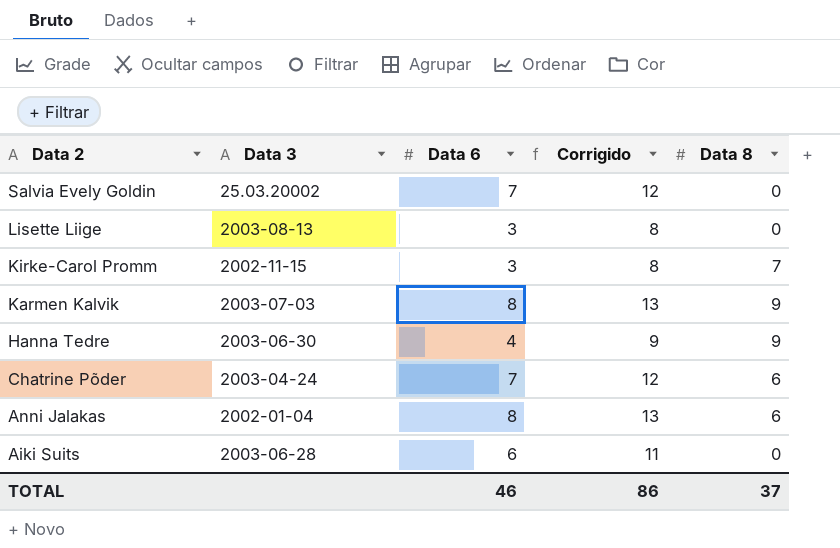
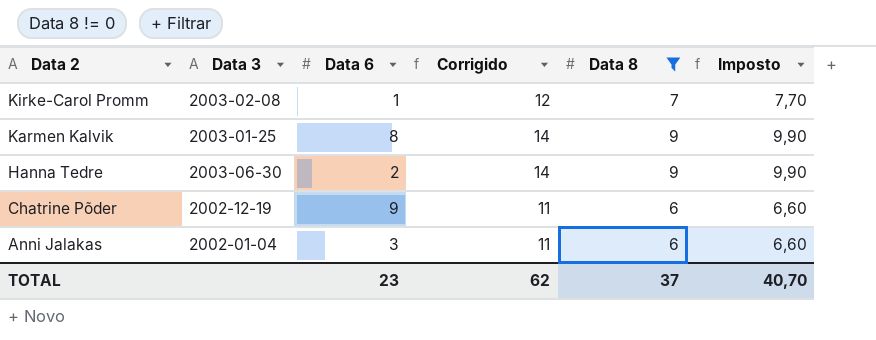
filter: none -> Data 8 != 0
column Corrigido | formula: [Data 6] + 5 -> [Data 8] + 5
column Imposto | formula: none -> [Data 8] * 1,1
Kirke-Carol Promm | Data 3: 2002-11-15 -> 2003-02-08
Kirke-Carol Promm | Data 6: 3 -> 1
Karmen Kalvik | Data 3: 2003-07-03 -> 2003-01-25
Hanna Tedre | Data 6: 4 -> 2
Chatrine Põder | Data 3: 2003-04-24 -> 2002-12-19
Chatrine Põder | Data 6: 7 -> 9
Anni Jalakas | Data 6: 8 -> 3
TOTAL | Data 6: 46 -> 23
TOTAL | Corrigido: 86 -> 62

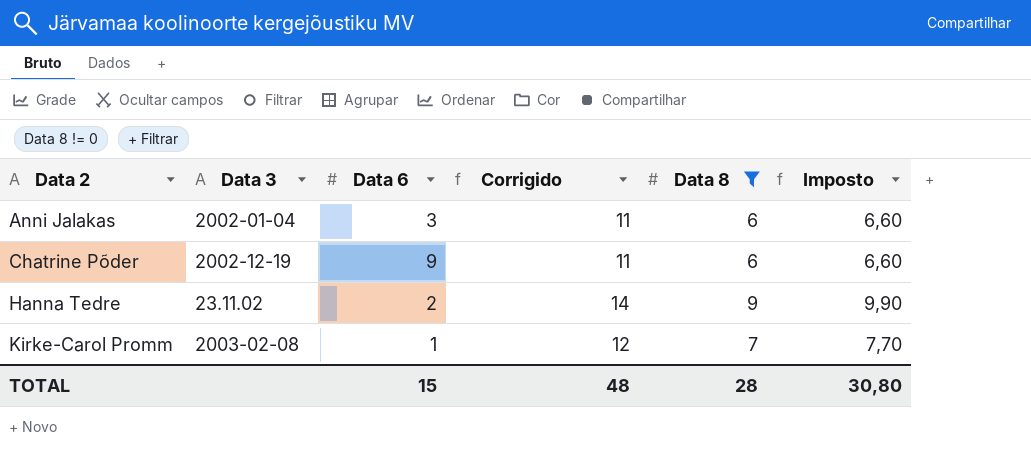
row order: Data 2 descending -> Data 2 ascending
row Karmen Kalvik: 2003-01-25 | 8 | 14 | 9 | 9,90 -> none
Hanna Tedre | Data 3: 2003-06-30 -> 23.11.02
TOTAL | Data 6: 23 -> 15
TOTAL | Corrigido: 62 -> 48
TOTAL | Data 8: 37 -> 28
TOTAL | Imposto: 40,70 -> 30,80

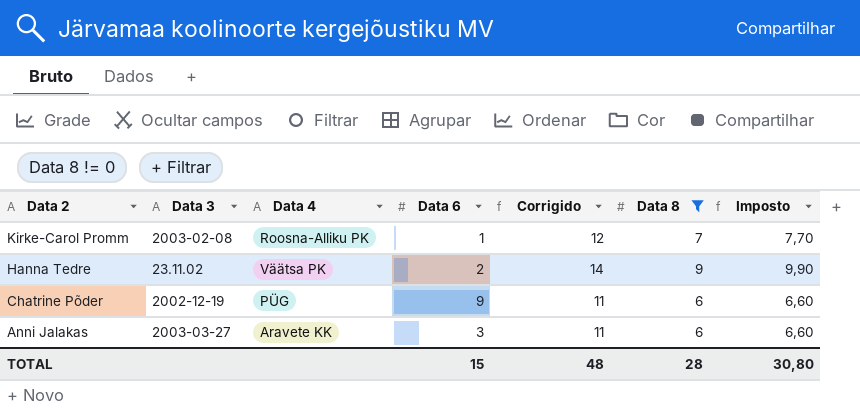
row order: Data 2 ascending -> Data 2 descending
column Data 4 | position: none -> 3
Anni Jalakas | Data 3: 2002-01-04 -> 2003-03-27

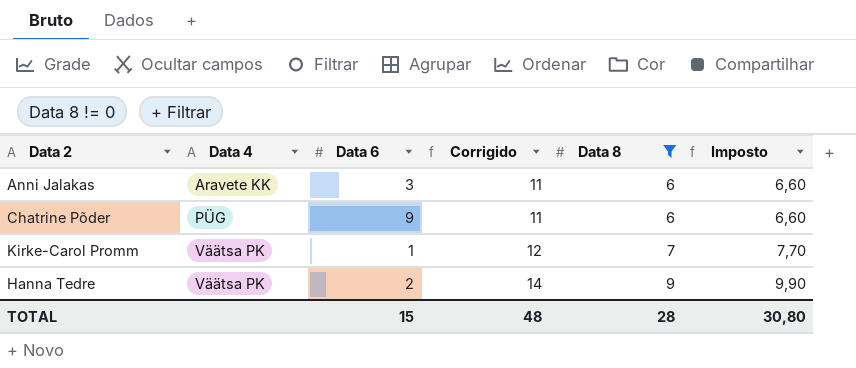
row order: Data 2 descending -> Data 4 ascending
column Data 3 | position: 2 -> none
Kirke-Carol Promm | Data 4: Roosna-Alliku PK -> Väätsa PK

